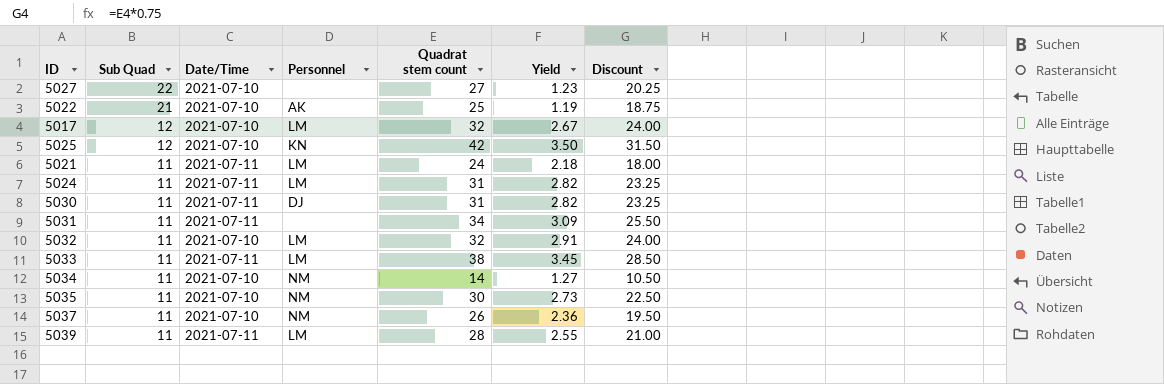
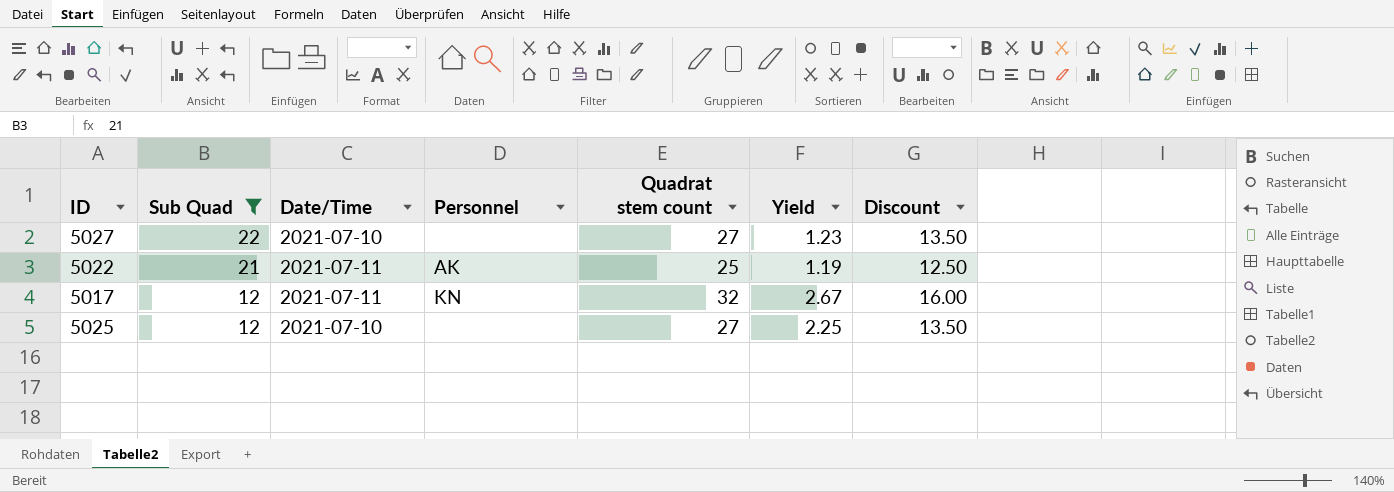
filter: none -> Sub Quad != 11
column Discount | formula: [Quadrat stem count] * 0.75 -> [Quadrat stem count] * 0.5
5022 | Date/Time: 2021-07-10 -> 2021-07-11
5017 | Date/Time: 2021-07-10 -> 2021-07-11
5017 | Personnel: LM -> KN
5025 | Personnel: KN -> none
5025 | Quadrat stem count: 42 -> 27
5025 | Yield: 3.50 -> 2.25

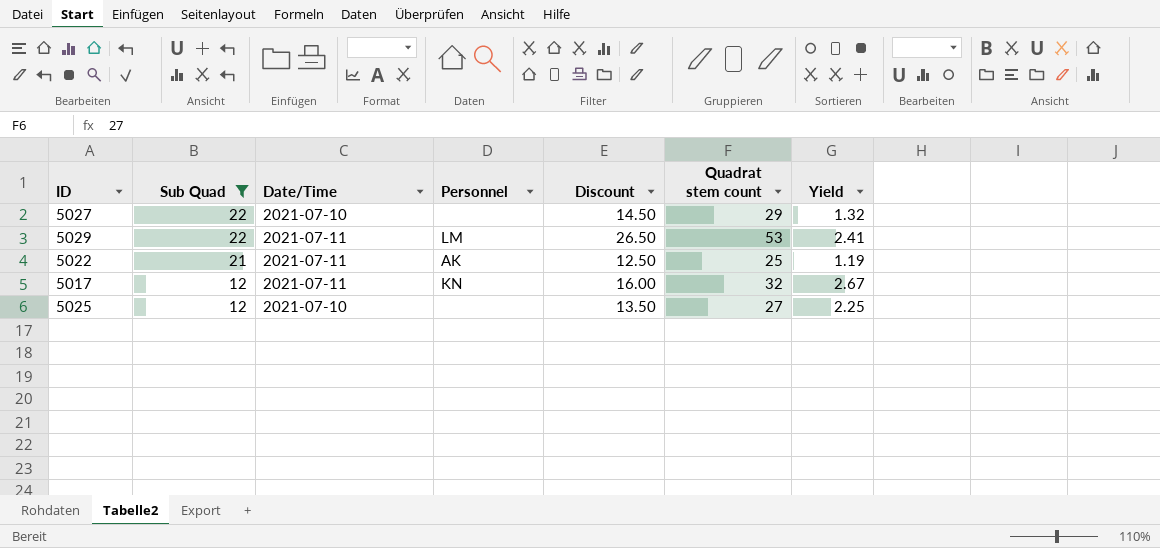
column Discount | position: 7 -> 5
5027 | Discount: 13.50 -> 14.50
5027 | Quadrat stem count: 27 -> 29
5027 | Yield: 1.23 -> 1.32
row 5029: none -> 22 | 2021-07-11 | LM | 26.50 | 53 | 2.41

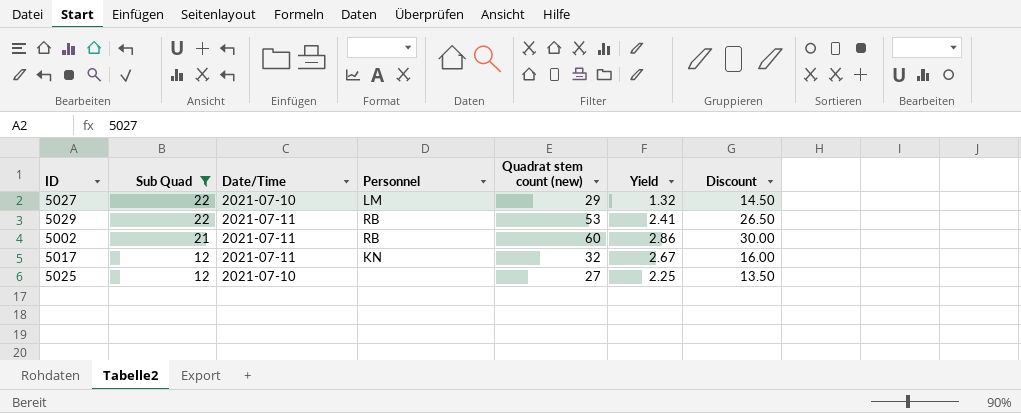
column name: Quadrat stem count -> Quadrat stem count (new)
column Discount | position: 5 -> 7
row 5022: 21 | 2021-07-11 | AK | 12.50 | 25 | 1.19 -> none
5027 | Personnel: none -> LM
5029 | Personnel: LM -> RB
row 5002: none -> 21 | 2021-07-11 | RB | 60 | 2.86 | 30.00

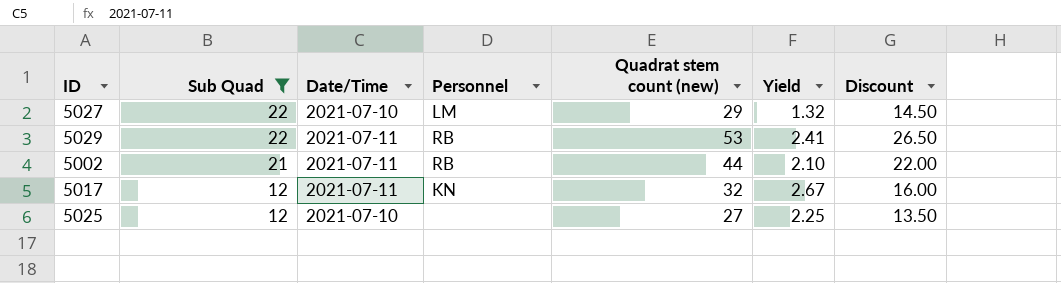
5002 | Quadrat stem count (new): 60 -> 44
5002 | Yield: 2.86 -> 2.10
5002 | Discount: 30.00 -> 22.00

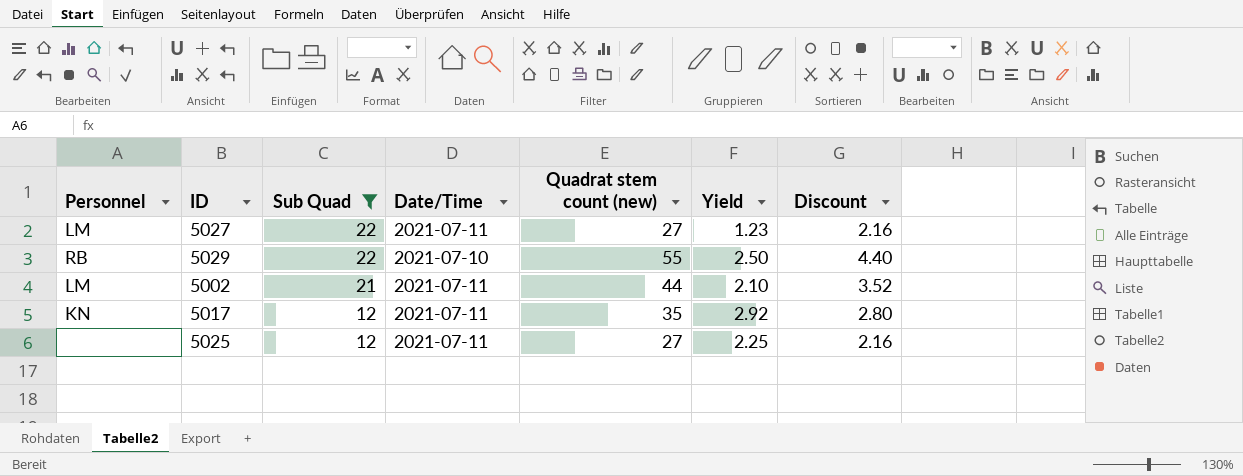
column Personnel | position: 4 -> 1
column Discount | formula: [Quadrat stem count (new)] * 0.5 -> [Quadrat stem count (new)] * 0.08
5027 | Date/Time: 2021-07-10 -> 2021-07-11
5027 | Quadrat stem count (new): 29 -> 27
5027 | Yield: 1.32 -> 1.23
5029 | Date/Time: 2021-07-11 -> 2021-07-10
5029 | Quadrat stem count (new): 53 -> 55
5029 | Yield: 2.41 -> 2.50
5002 | Personnel: RB -> LM
5017 | Quadrat stem count (new): 32 -> 35
5017 | Yield: 2.67 -> 2.92
5025 | Date/Time: 2021-07-10 -> 2021-07-11

